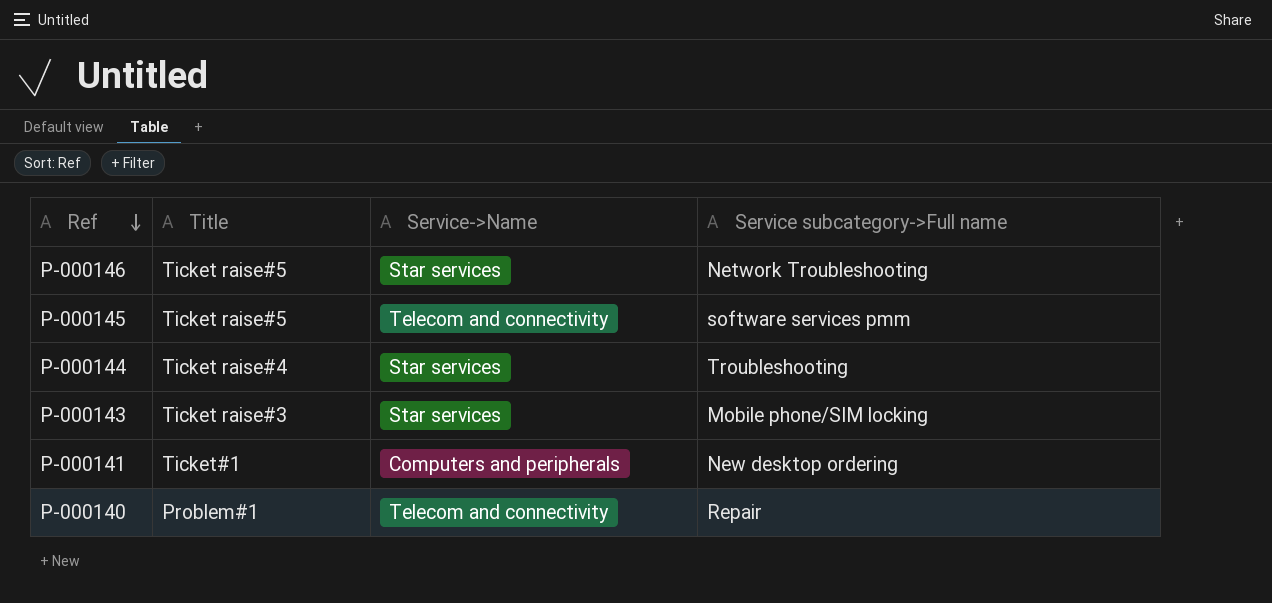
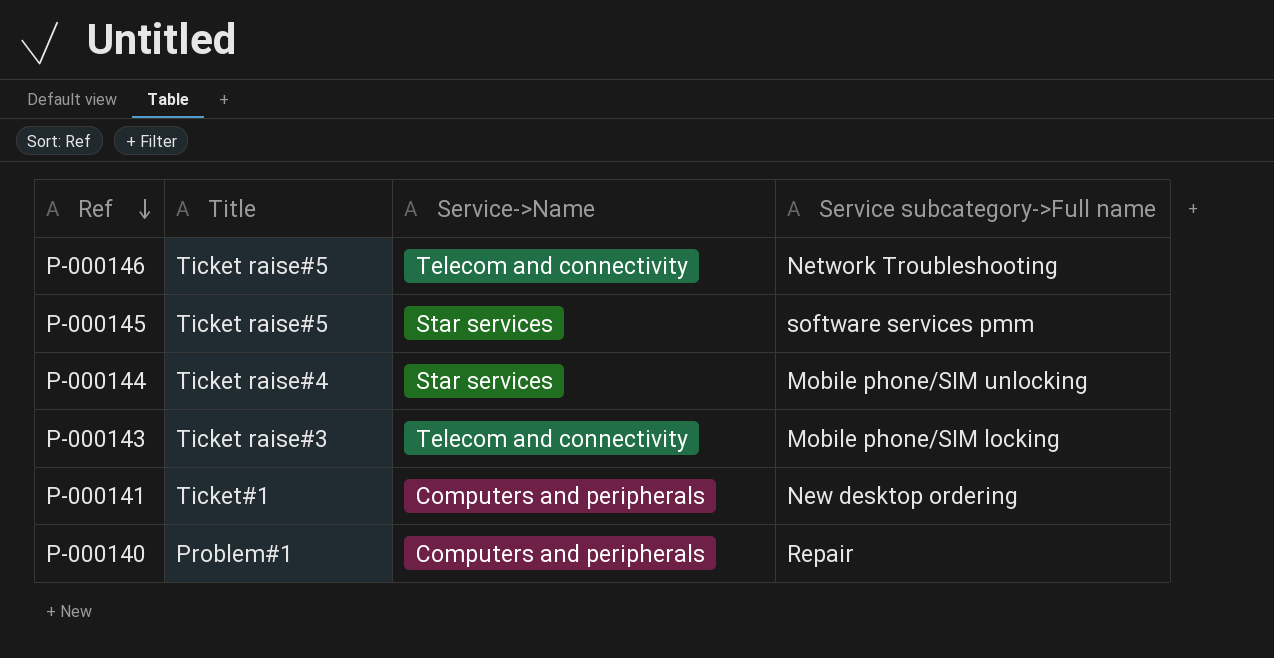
P-000146 | Service->Name: Star services -> Telecom and connectivity
P-000145 | Service->Name: Telecom and connectivity -> Star services
P-000144 | Service subcategory->Full name: Troubleshooting -> Mobile phone/SIM unlocking
P-000143 | Service->Name: Star services -> Telecom and connectivity
P-000140 | Service->Name: Telecom and connectivity -> Computers and peripherals

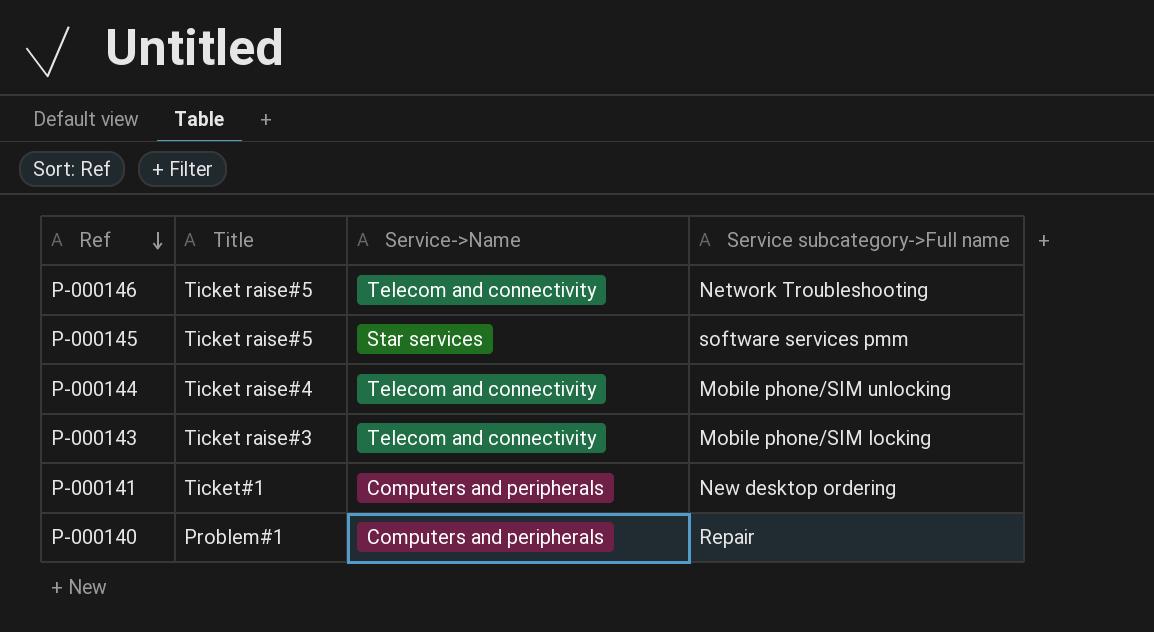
P-000144 | Service->Name: Star services -> Telecom and connectivity

